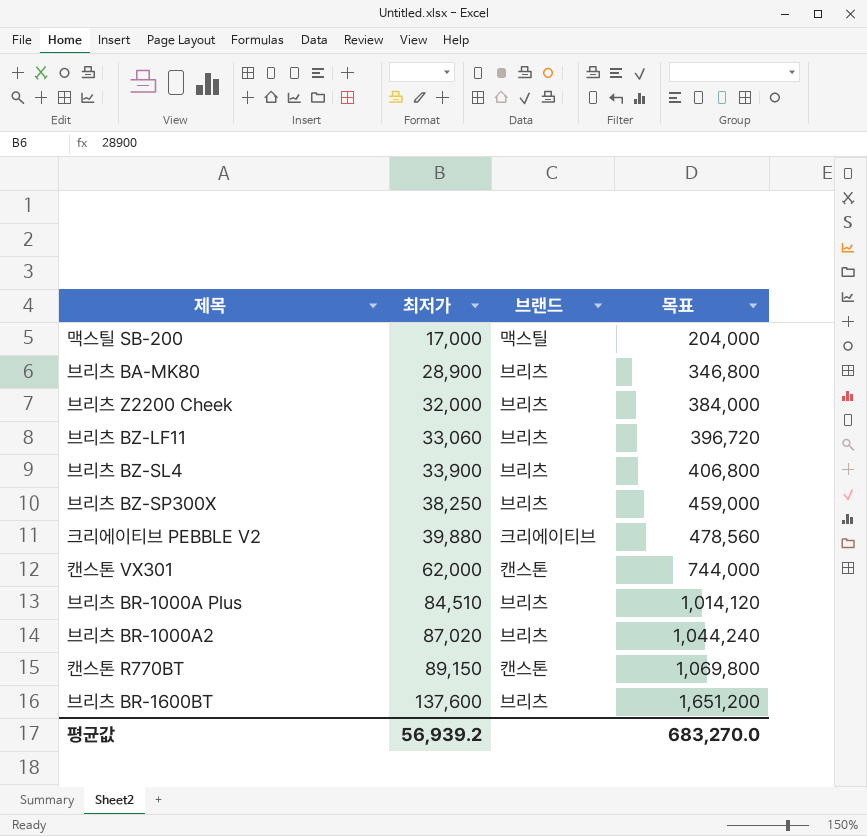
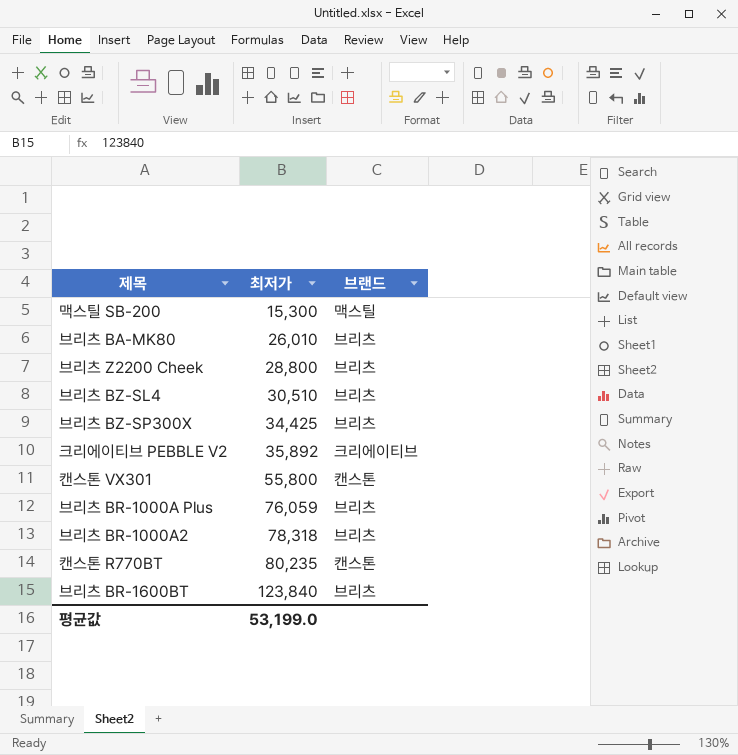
column 목표 | formula: [최저가] * 12 -> none
row 브리츠 BZ-LF11: 33,060 | 브리츠 | 396,720 -> none
맥스틸 SB-200 | 최저가: 17,000 -> 15,300
브리츠 BA-MK80 | 최저가: 28,900 -> 26,010
브리츠 Z2200 Cheek | 최저가: 32,000 -> 28,800
브리츠 BZ-SL4 | 최저가: 33,900 -> 30,510
브리츠 BZ-SP300X | 최저가: 38,250 -> 34,425
크리에이티브 PEBBLE V2 | 최저가: 39,880 -> 35,892
캔스톤 VX301 | 최저가: 62,000 -> 55,800
브리츠 BR-1000A Plus | 최저가: 84,510 -> 76,059
브리츠 BR-1000A2 | 최저가: 87,020 -> 78,318
캔스톤 R770BT | 최저가: 89,150 -> 80,235
브리츠 BR-1600BT | 최저가: 137,600 -> 123,840
평균값 | 최저가: 56,939.2 -> 53,199.0

